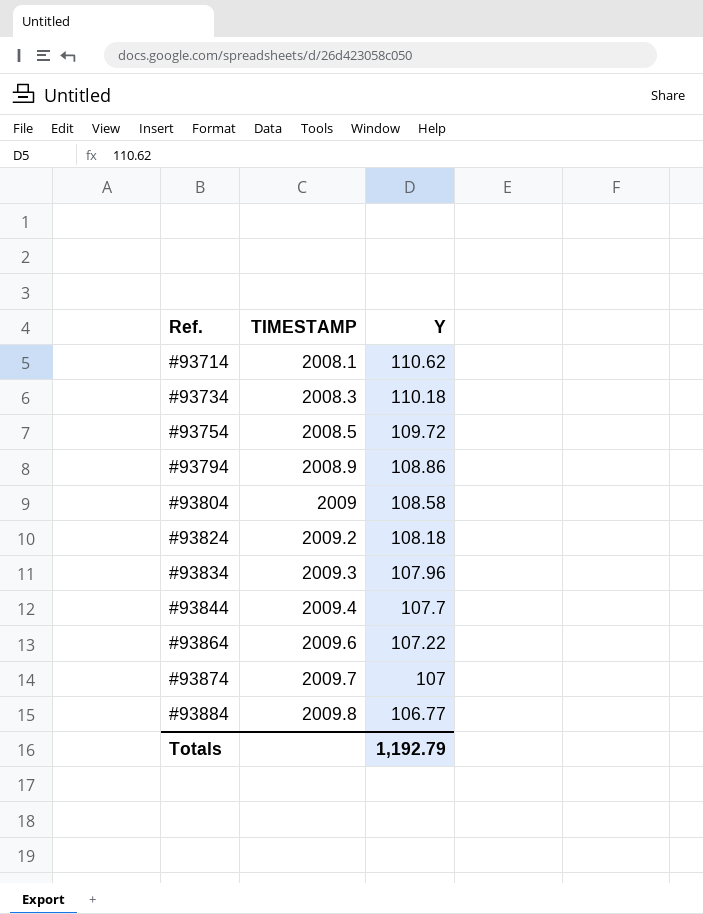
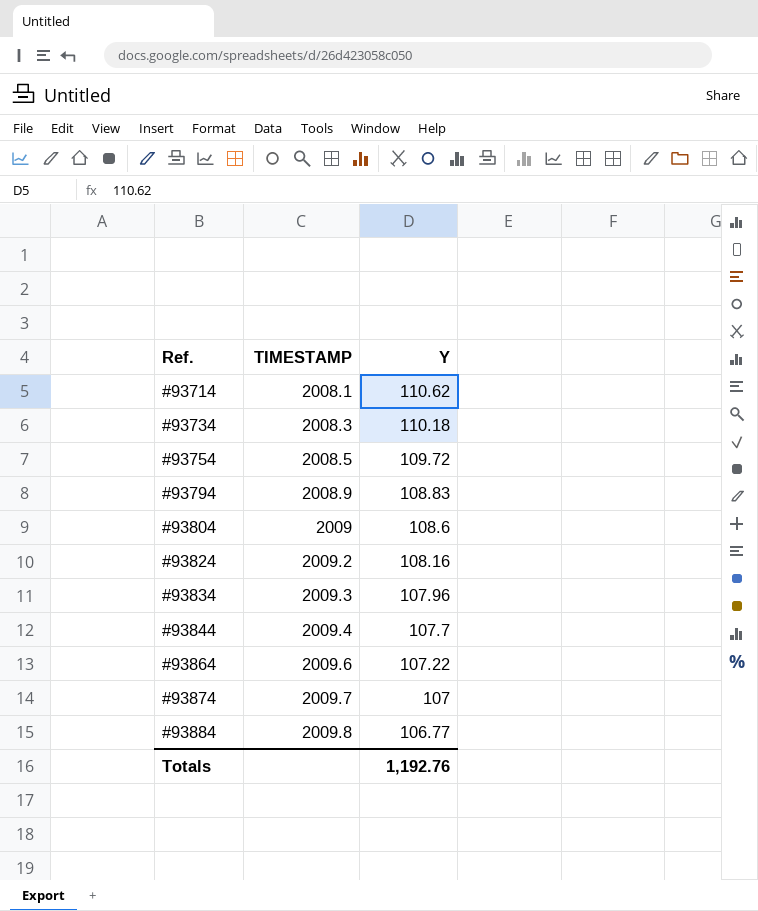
#93794 | Y: 108.86 -> 108.83
#93804 | Y: 108.58 -> 108.6
#93824 | Y: 108.18 -> 108.16
Totals | Y: 1,192.79 -> 1,192.76

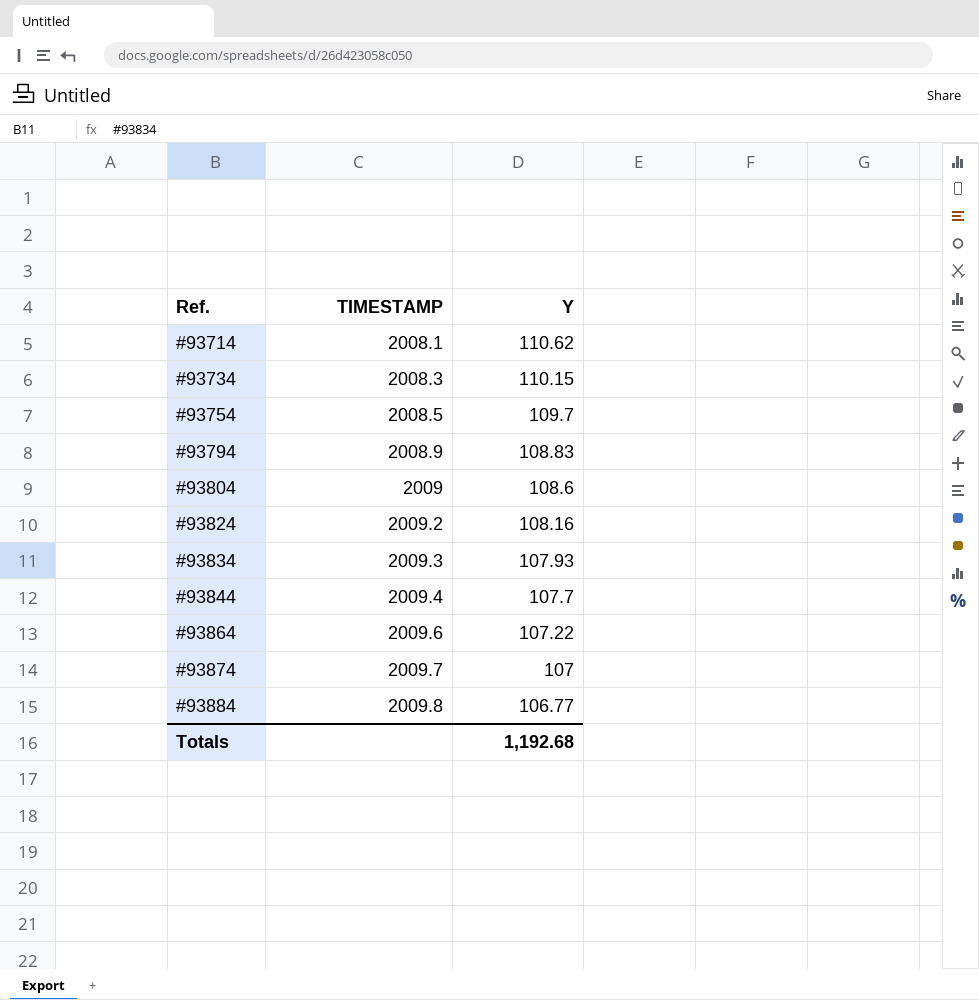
#93734 | Y: 110.18 -> 110.15
#93754 | Y: 109.72 -> 109.7
#93834 | Y: 107.96 -> 107.93
Totals | Y: 1,192.76 -> 1,192.68

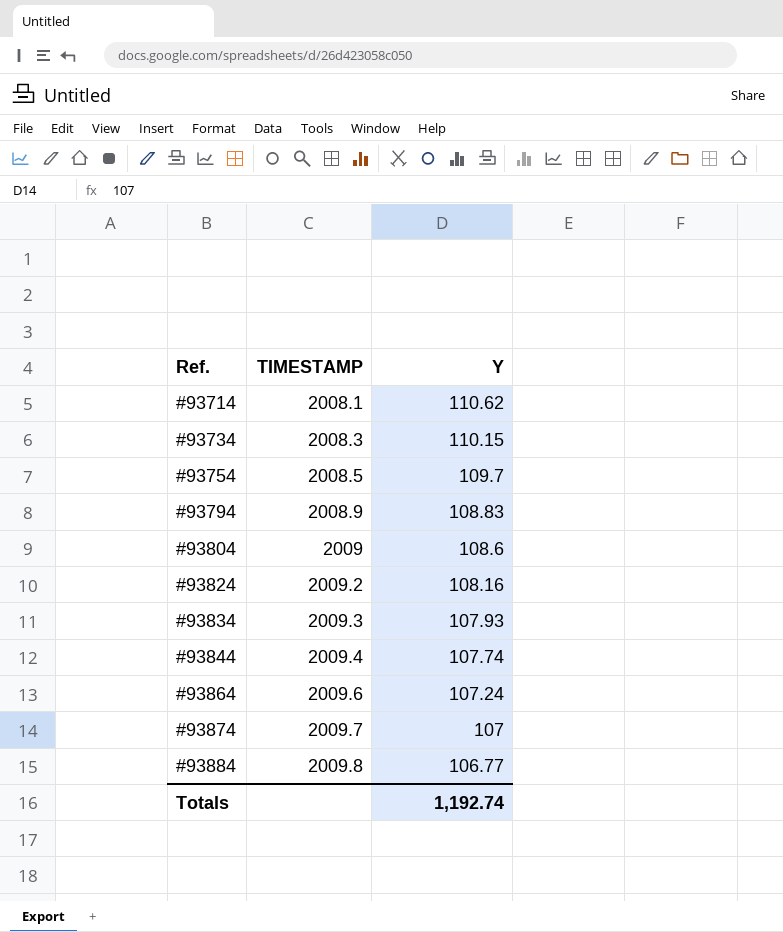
#93844 | Y: 107.7 -> 107.74
#93864 | Y: 107.22 -> 107.24
Totals | Y: 1,192.68 -> 1,192.74

